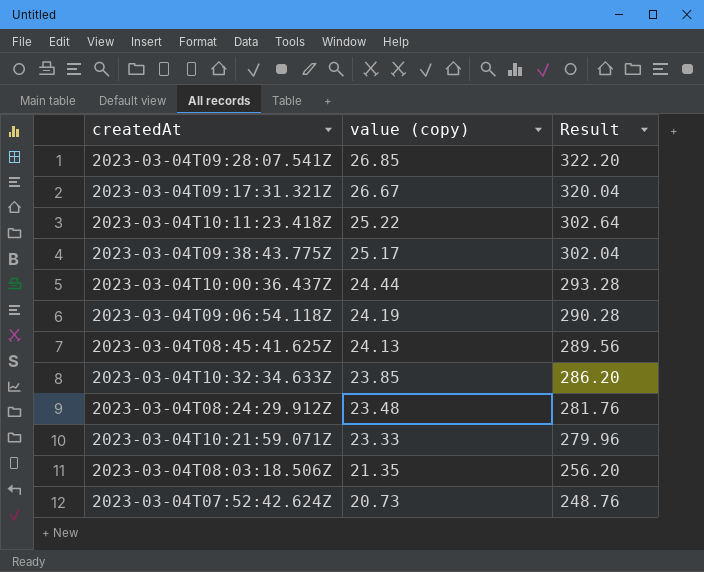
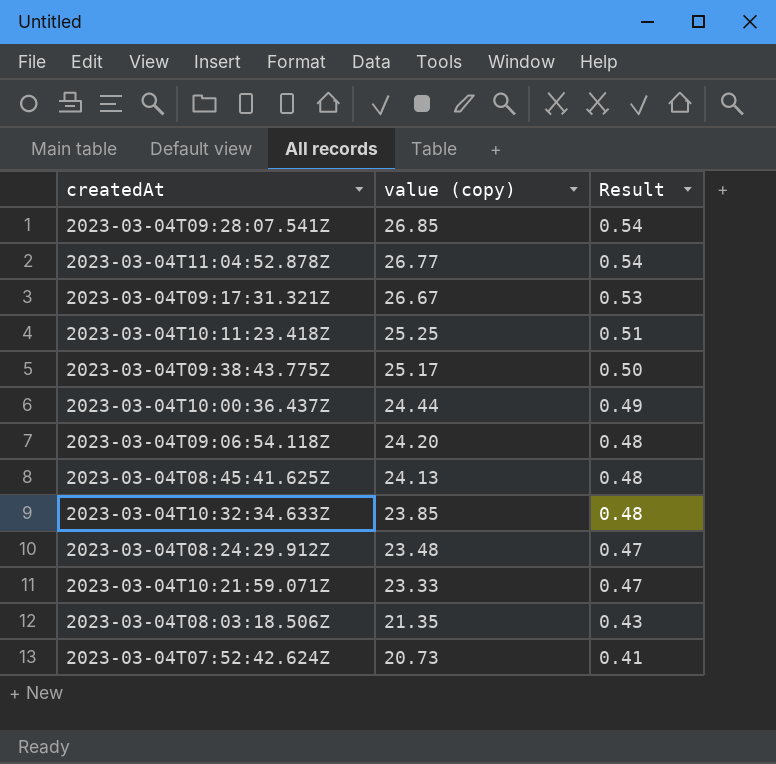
column Result | formula: [value (copy)] * 12 -> [value (copy)] * 0.02
row 2023-03-04T11:04:52.878Z: none -> 26.77 | 0.54
2023-03-04T10:11:23.418Z | value (copy): 25.22 -> 25.25
2023-03-04T09:06:54.118Z | value (copy): 24.19 -> 24.20

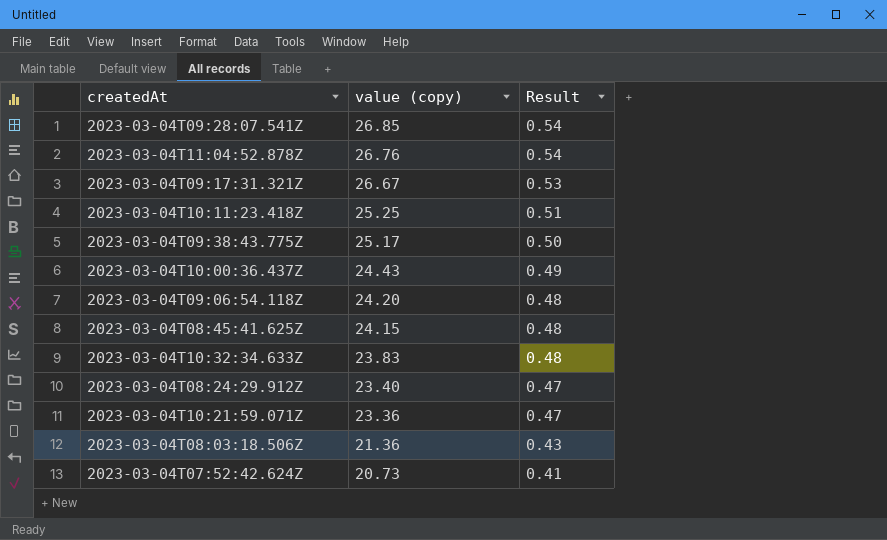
2023-03-04T11:04:52.878Z | value (copy): 26.77 -> 26.76
2023-03-04T10:00:36.437Z | value (copy): 24.44 -> 24.43
2023-03-04T08:45:41.625Z | value (copy): 24.13 -> 24.15
2023-03-04T10:32:34.633Z | value (copy): 23.85 -> 23.83
2023-03-04T08:24:29.912Z | value (copy): 23.48 -> 23.40
2023-03-04T10:21:59.071Z | value (copy): 23.33 -> 23.36
2023-03-04T08:03:18.506Z | value (copy): 21.35 -> 21.36

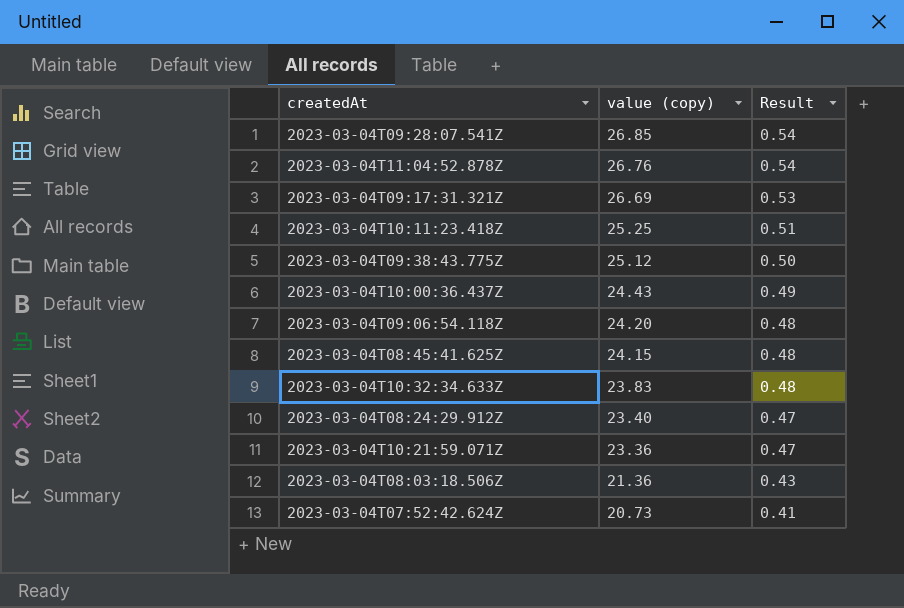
2023-03-04T09:17:31.321Z | value (copy): 26.67 -> 26.69
2023-03-04T09:38:43.775Z | value (copy): 25.17 -> 25.12

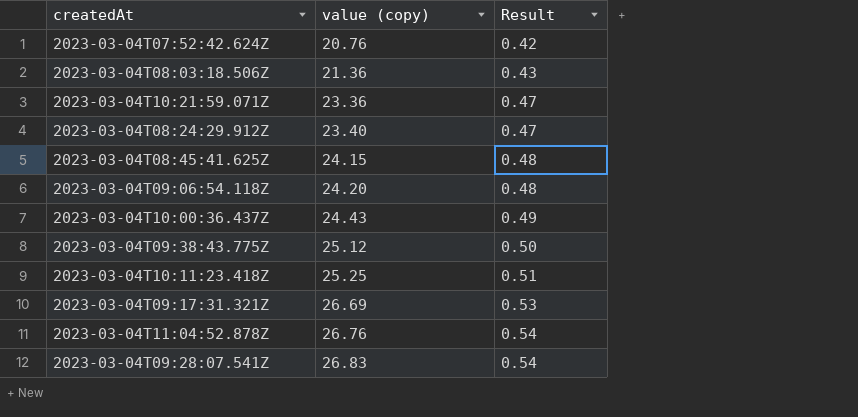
row order: value (copy) descending -> value (copy) ascending
row 2023-03-04T10:32:34.633Z: 23.83 | 0.48 -> none
2023-03-04T07:52:42.624Z | value (copy): 20.73 -> 20.76
2023-03-04T07:52:42.624Z | Result: 0.41 -> 0.42
2023-03-04T09:28:07.541Z | value (copy): 26.85 -> 26.83

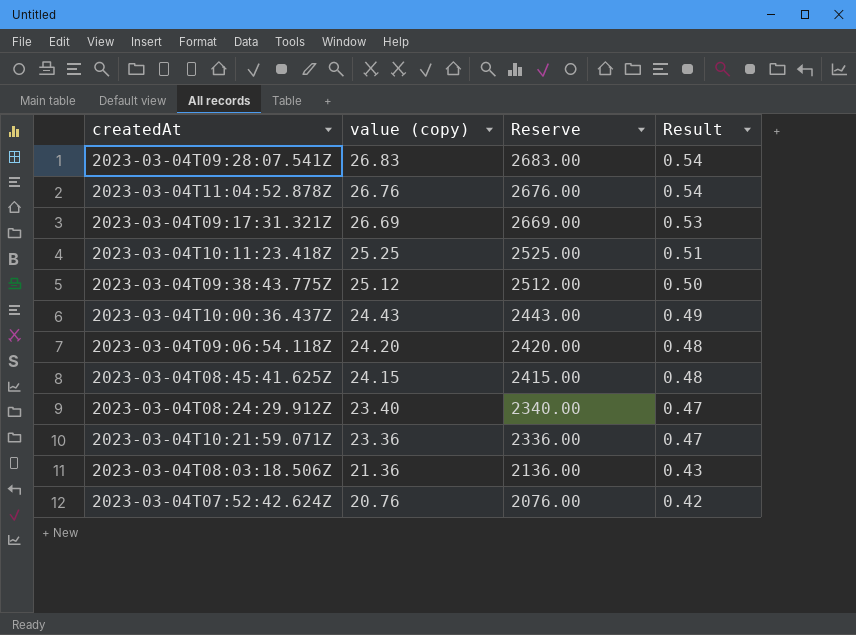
row order: value (copy) ascending -> value (copy) descending
column Reserve | formula: none -> [value (copy)] * 100

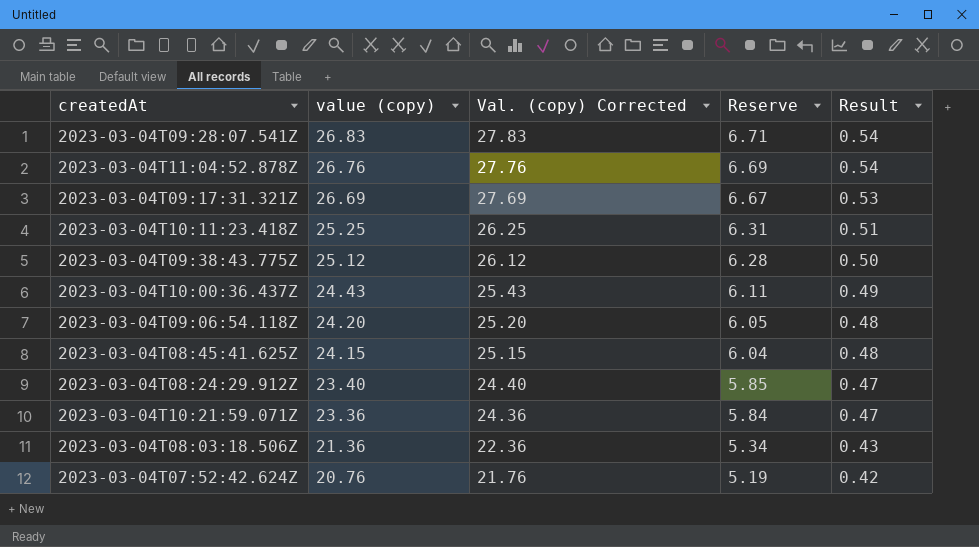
column Val. (copy) Corrected | formula: none -> [value (copy)] + 1
column Reserve | formula: [value (copy)] * 100 -> [value (copy)] * 0.25

